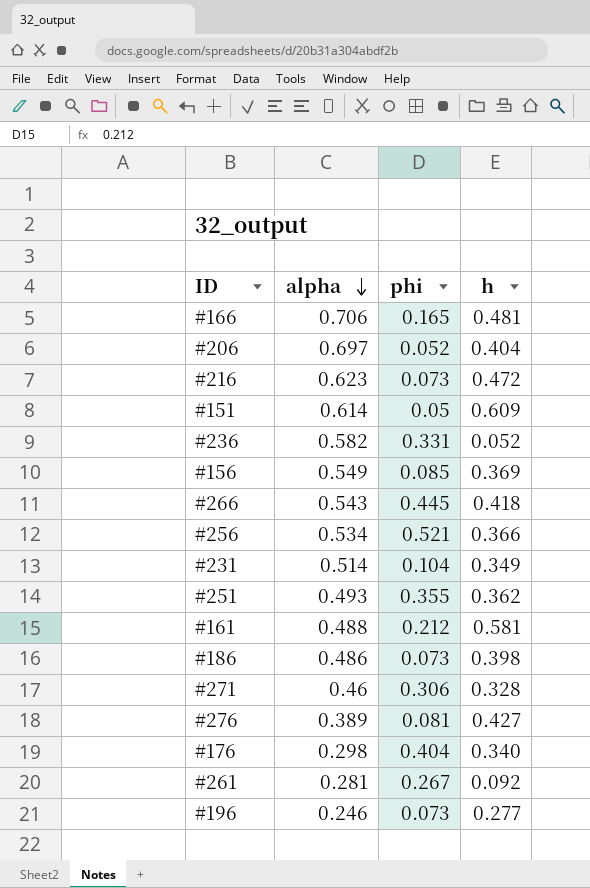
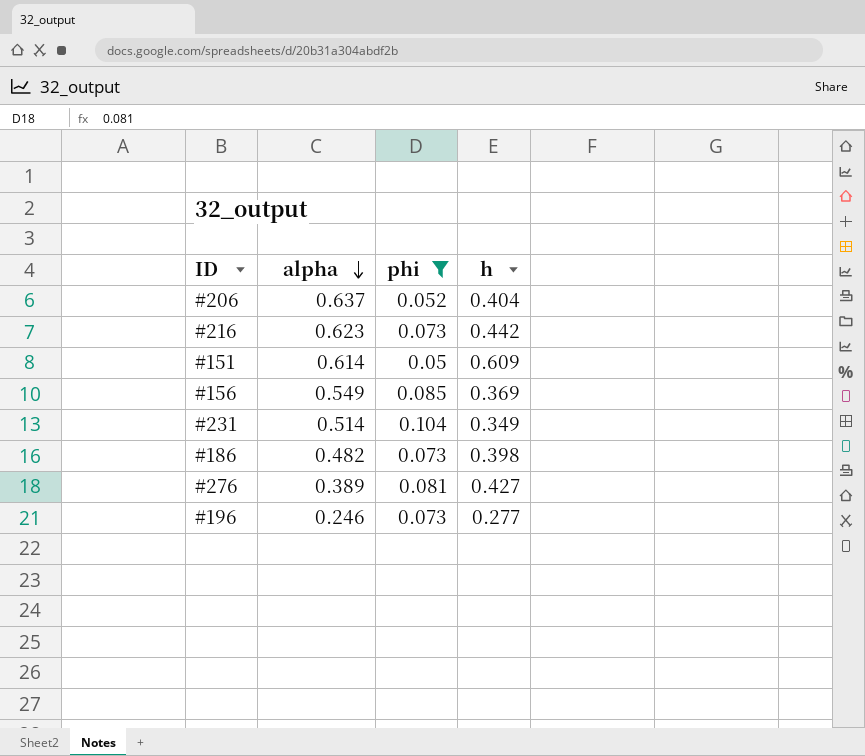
filter: none -> phi <= 0.104
#206 | alpha: 0.697 -> 0.637
#216 | h: 0.472 -> 0.442
#186 | alpha: 0.486 -> 0.482

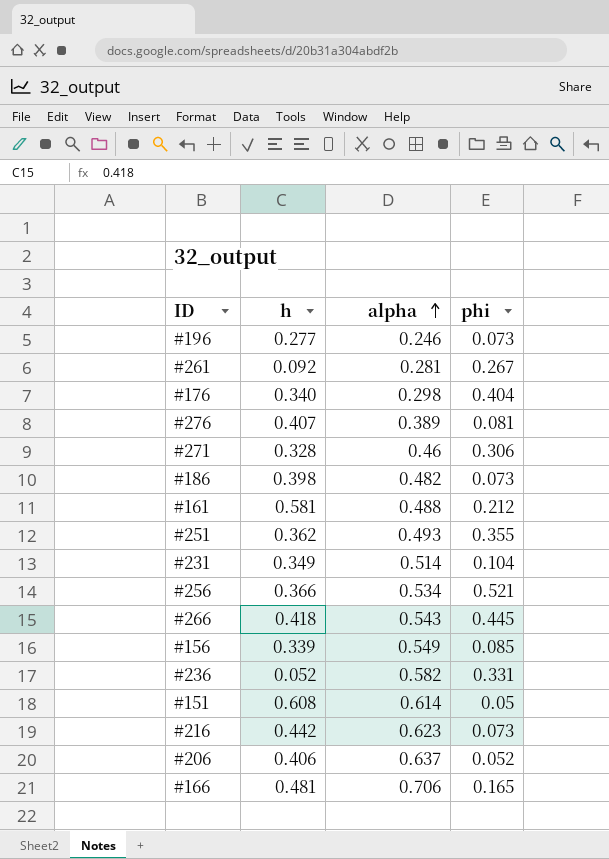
filter: phi <= 0.104 -> none
row order: alpha descending -> alpha ascending
column h | position: 4 -> 2
#276 | h: 0.427 -> 0.407
#156 | h: 0.369 -> 0.339
#151 | h: 0.609 -> 0.608
#206 | h: 0.404 -> 0.406

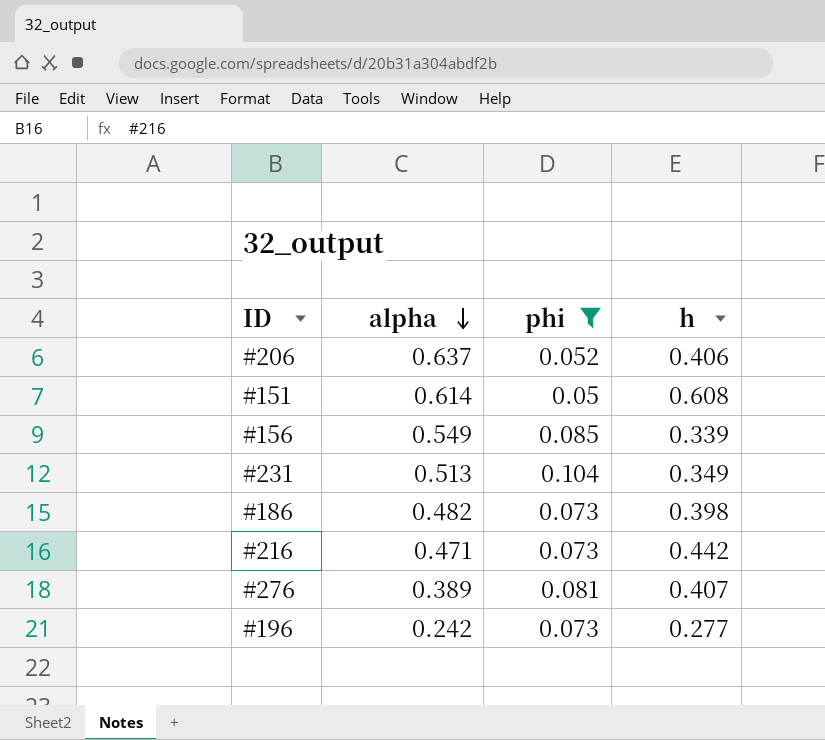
filter: none -> phi <= 0.104
row order: alpha ascending -> alpha descending
column h | position: 2 -> 4
#231 | alpha: 0.514 -> 0.513
#216 | alpha: 0.623 -> 0.471
#196 | alpha: 0.246 -> 0.242

